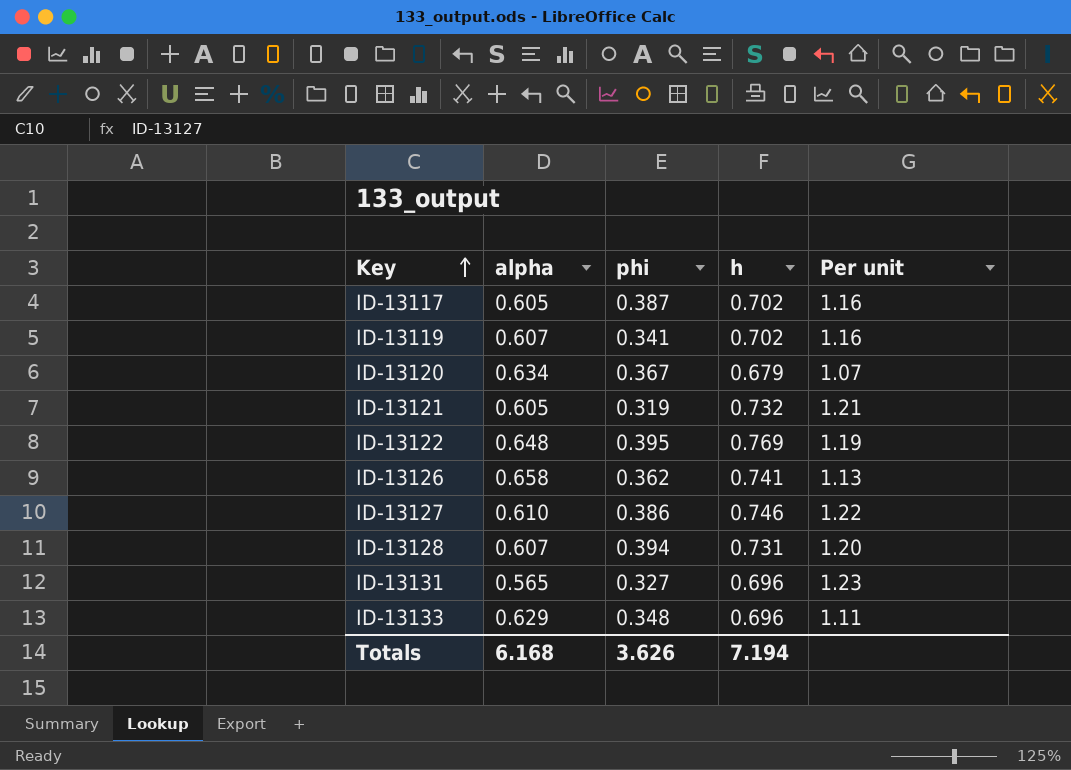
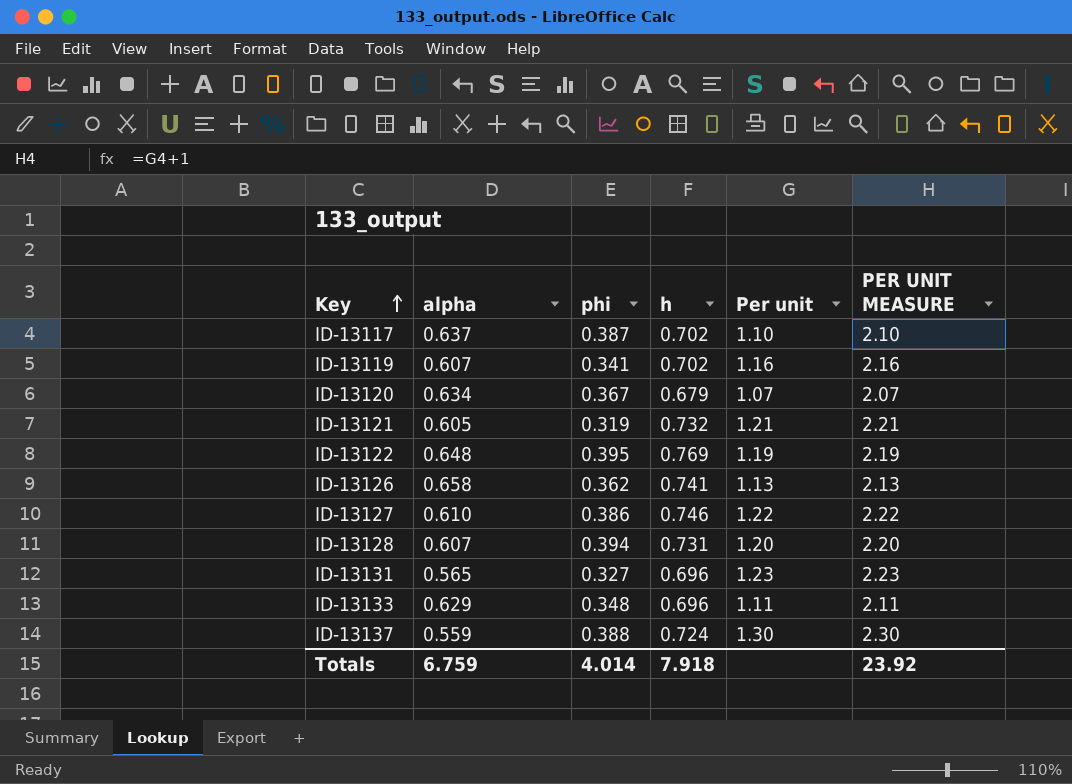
column PER UNIT MEASURE | formula: none -> [Per unit] + 1
ID-13117 | alpha: 0.605 -> 0.637
ID-13117 | Per unit: 1.16 -> 1.10
row ID-13137: none -> 0.559 | 0.388 | 0.724 | 1.30 | 2.30
Totals | alpha: 6.168 -> 6.759
Totals | phi: 3.626 -> 4.014
Totals | h: 7.194 -> 7.918

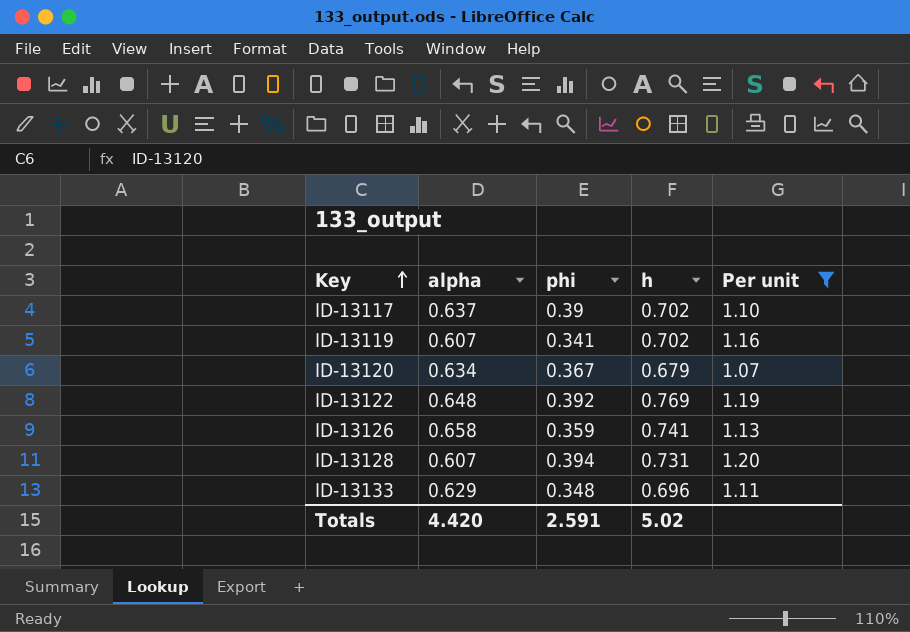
filter: none -> Per unit <= 1.20
column PER UNIT MEASURE | formula: [Per unit] + 1 -> none
ID-13117 | phi: 0.387 -> 0.39
ID-13122 | phi: 0.395 -> 0.392
ID-13126 | phi: 0.362 -> 0.359
Totals | alpha: 6.759 -> 4.420
Totals | phi: 4.014 -> 2.591
Totals | h: 7.918 -> 5.02

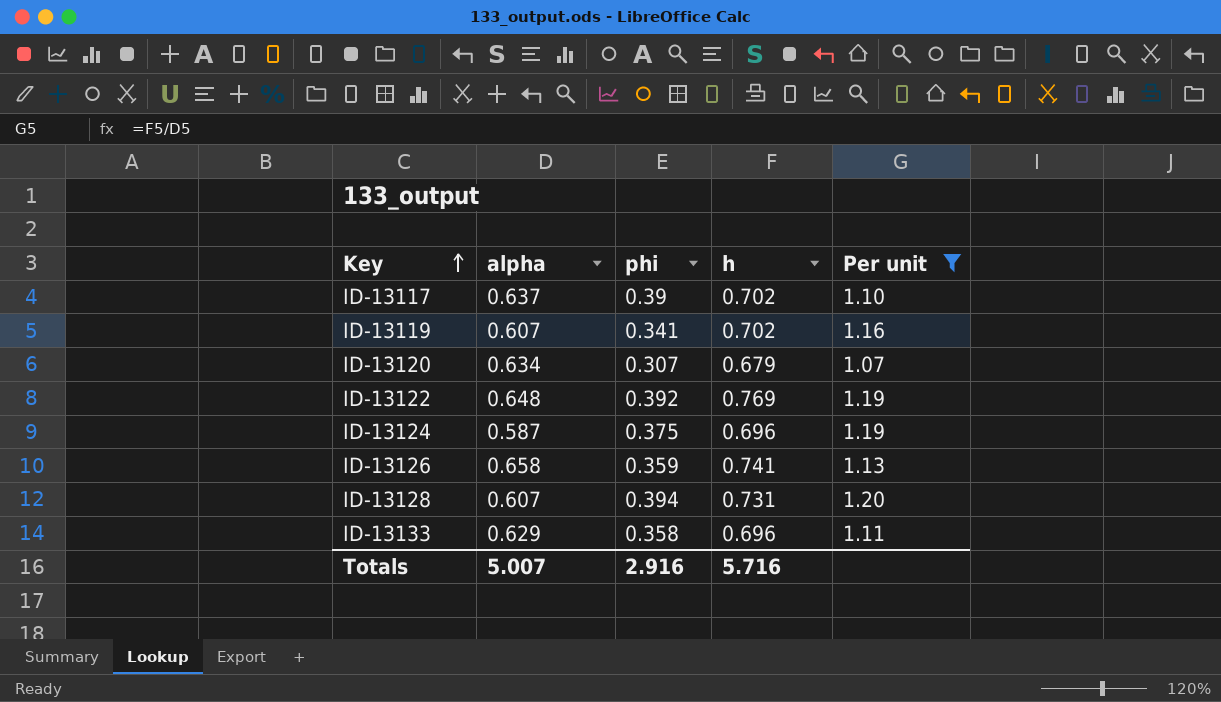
ID-13120 | phi: 0.367 -> 0.307
row ID-13124: none -> 0.587 | 0.375 | 0.696 | 1.19
ID-13133 | phi: 0.348 -> 0.358
Totals | alpha: 4.420 -> 5.007
Totals | phi: 2.591 -> 2.916
Totals | h: 5.02 -> 5.716

